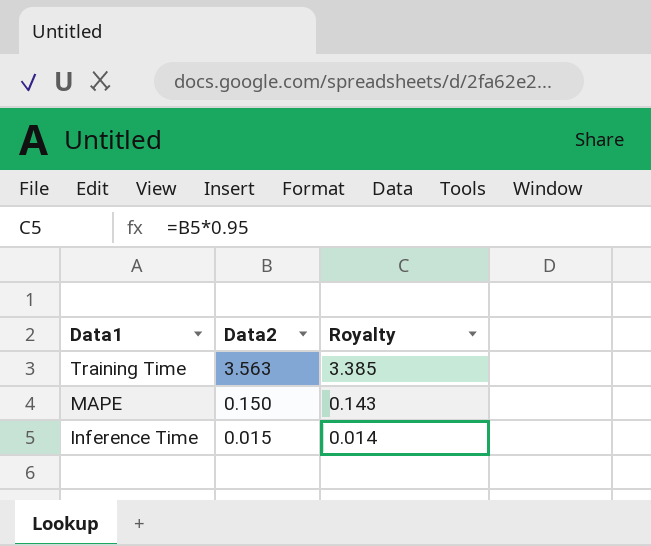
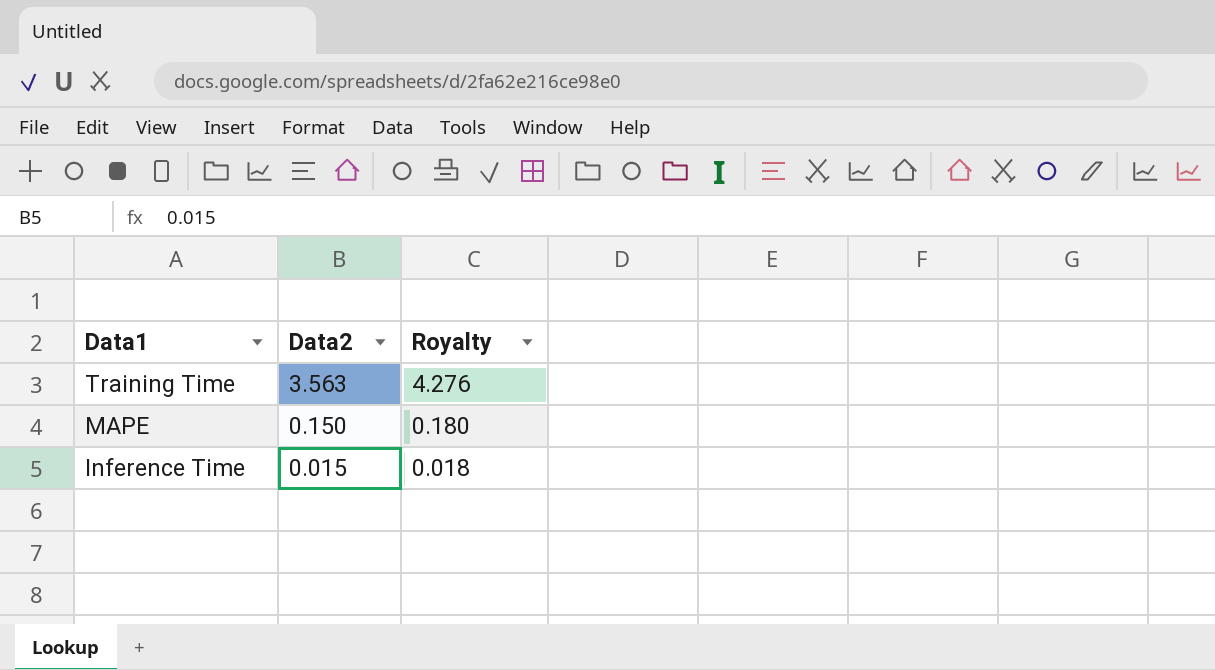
column Royalty | formula: [Data2] * 0.95 -> [Data2] * 1.2

